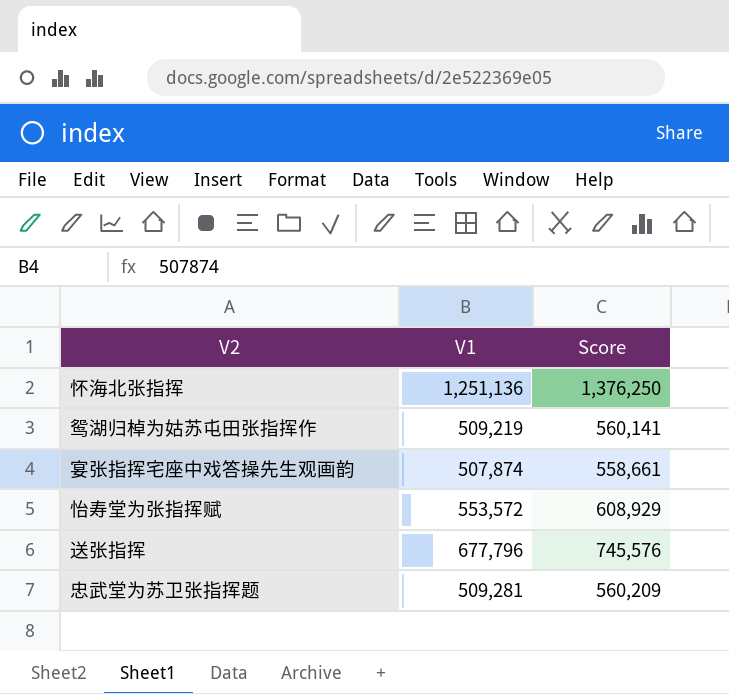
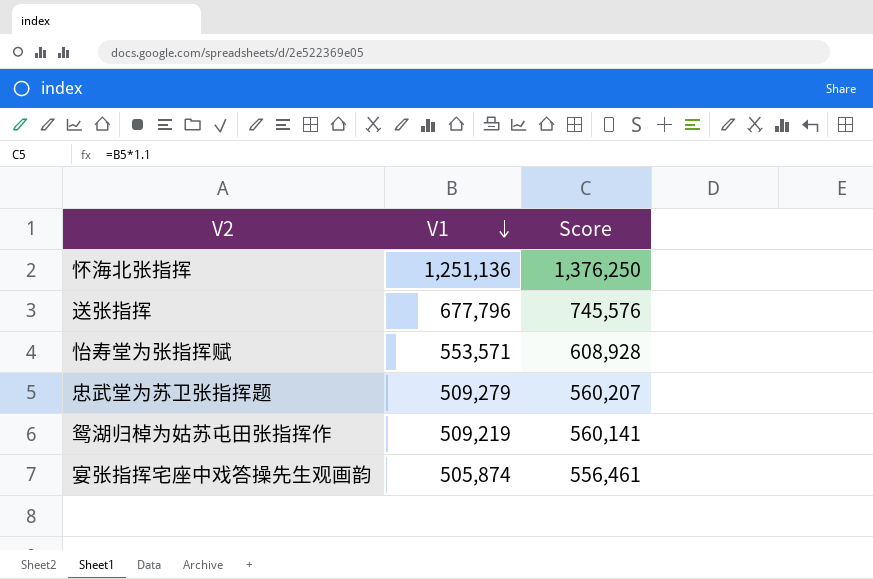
row order: none -> V1 descending
怡寿堂为张指挥赋 | V1: 553,572 -> 553,571
怡寿堂为张指挥赋 | Score: 608,929 -> 608,928
忠武堂为苏卫张指挥题 | V1: 509,281 -> 509,279
忠武堂为苏卫张指挥题 | Score: 560,209 -> 560,207
宴张指挥宅座中戏答操先生观画韵 | V1: 507,874 -> 505,874
宴张指挥宅座中戏答操先生观画韵 | Score: 558,661 -> 556,461

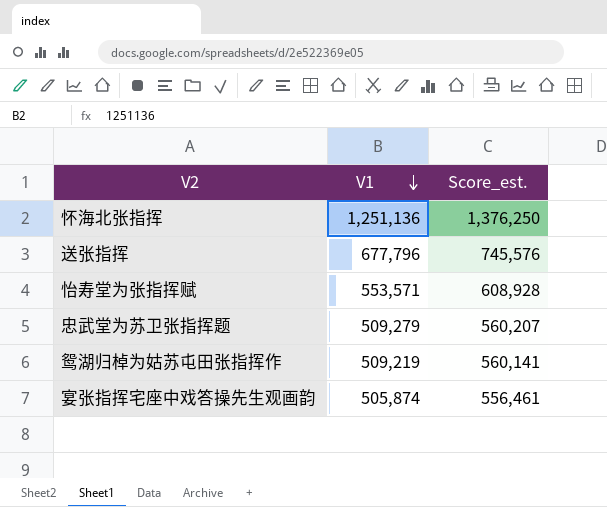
column name: Score -> Score_est.

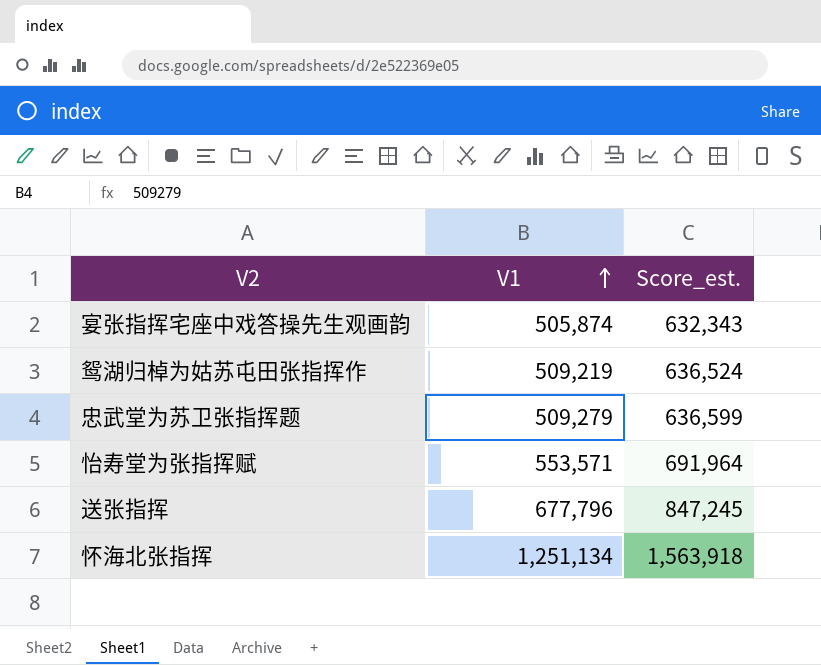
row order: V1 descending -> V1 ascending
column Score_est. | formula: [V1] * 1.1 -> [V1] * 1.25
怀海北张指挥 | V1: 1,251,136 -> 1,251,134

